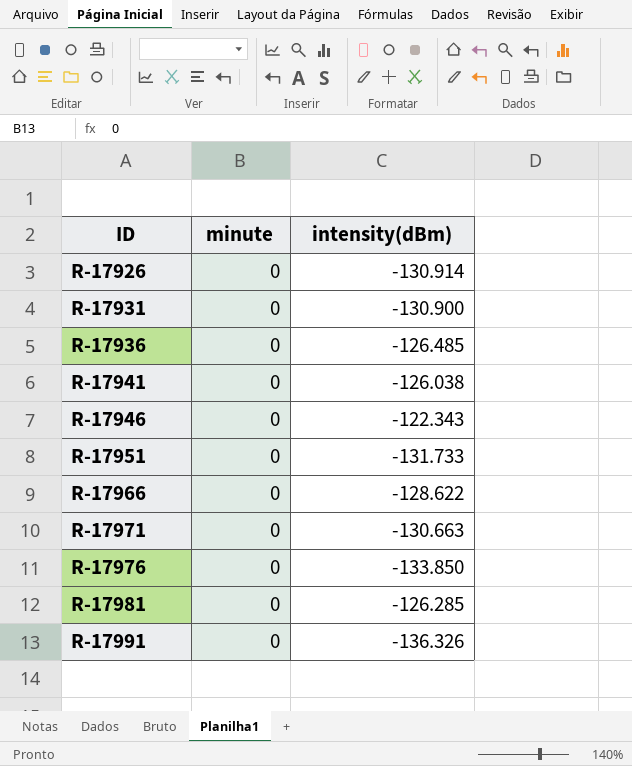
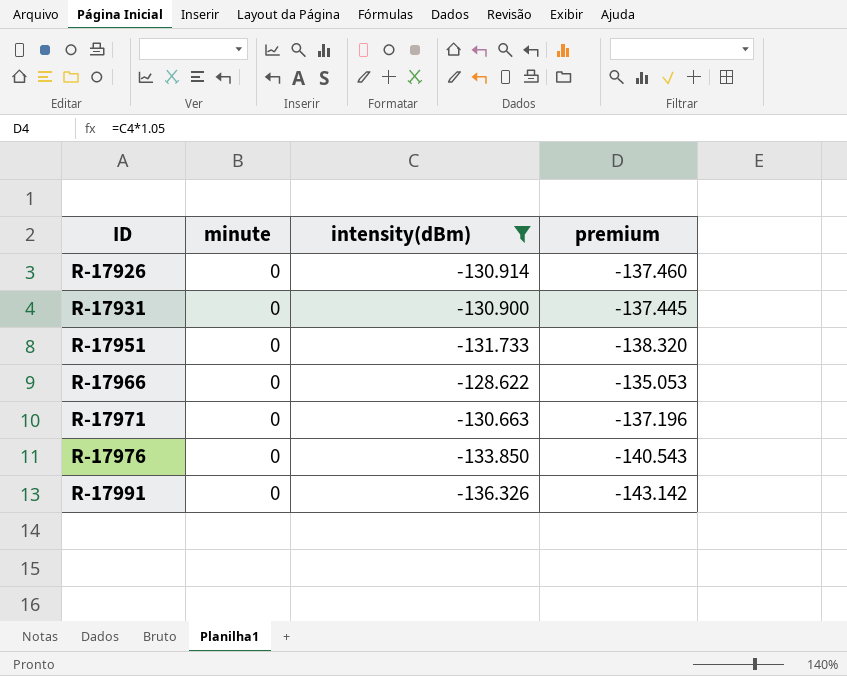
filter: none -> intensity(dBm) <= -128.622
column premium | formula: none -> [intensity(dBm)] * 1.05

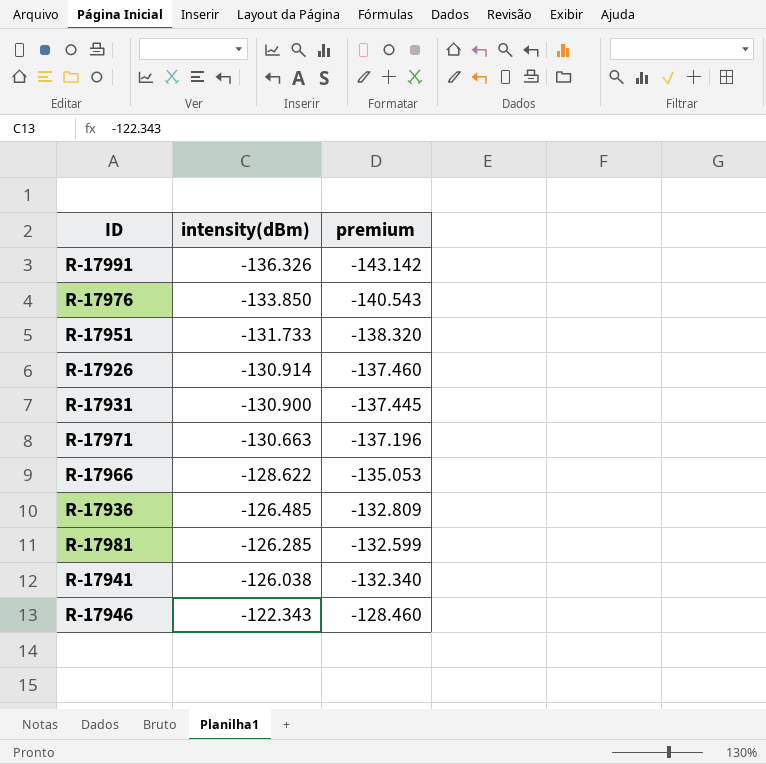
filter: intensity(dBm) <= -128.622 -> none
row order: ID ascending -> intensity(dBm) ascending
column minute | position: 2 -> none

